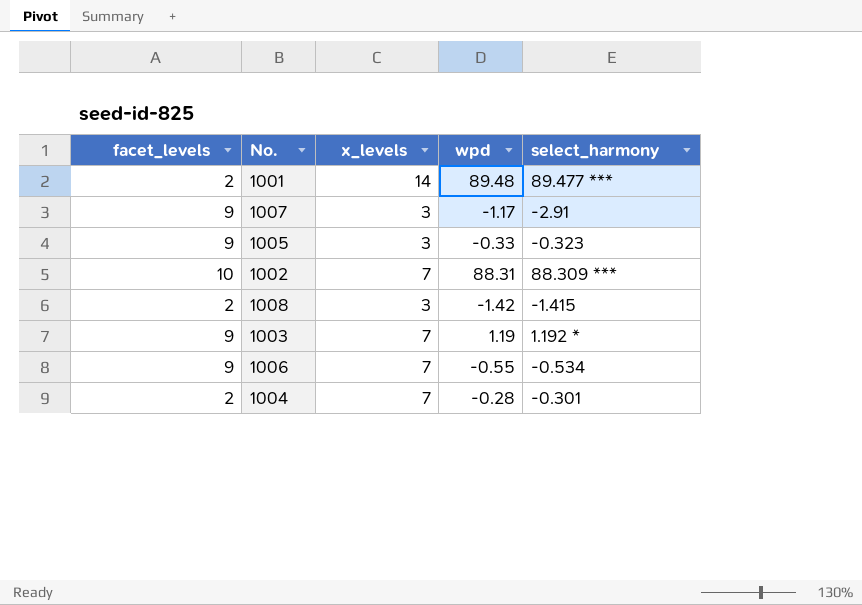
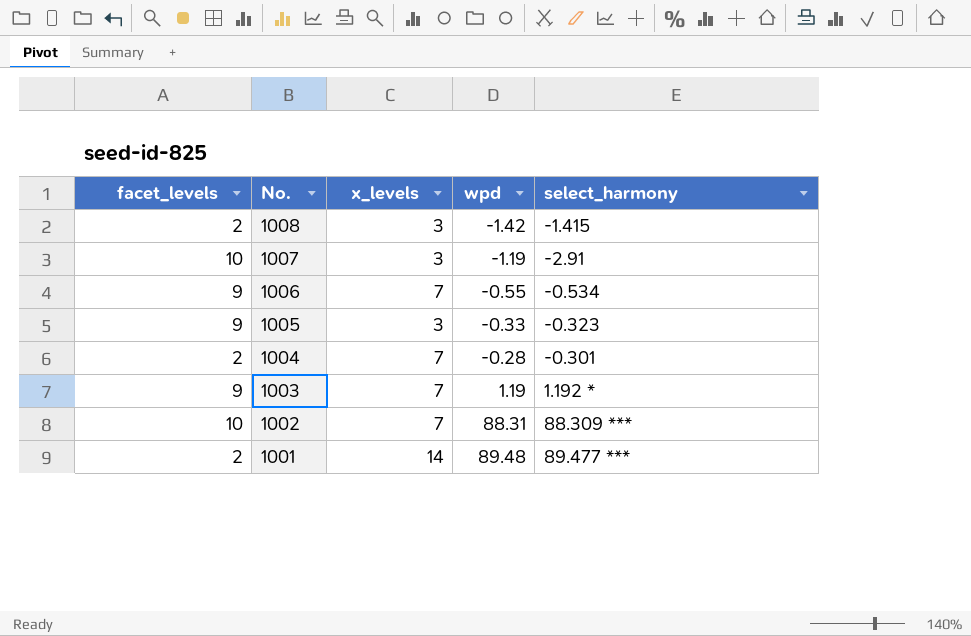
row order: none -> No. descending
1007 | facet_levels: 9 -> 10
1007 | wpd: -1.17 -> -1.19

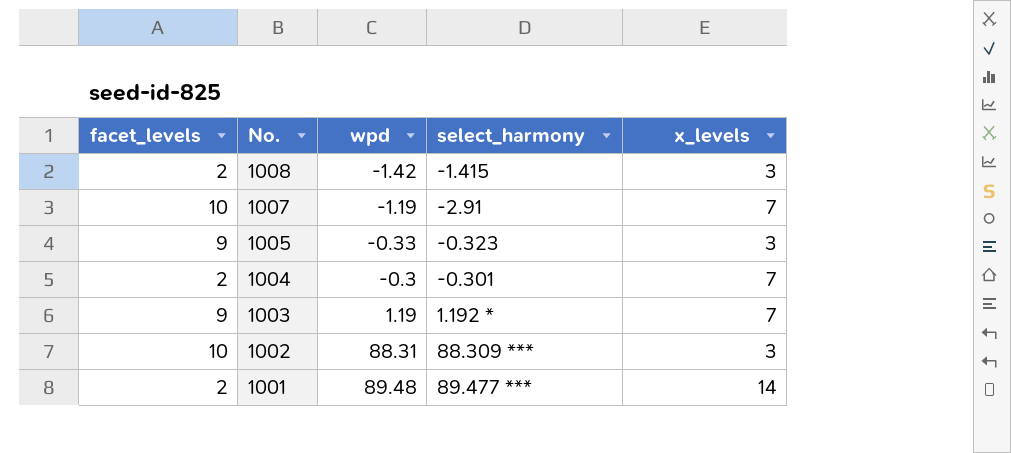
column x_levels | position: 3 -> 5
row 1006: 9 | 7 | -0.55 | -0.534 -> none
1007 | x_levels: 3 -> 7
1004 | wpd: -0.28 -> -0.3
1002 | x_levels: 7 -> 3

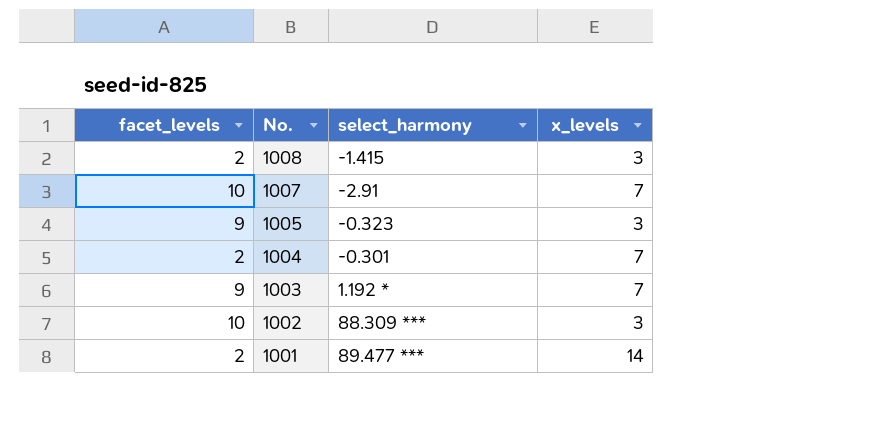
column wpd | position: 3 -> none

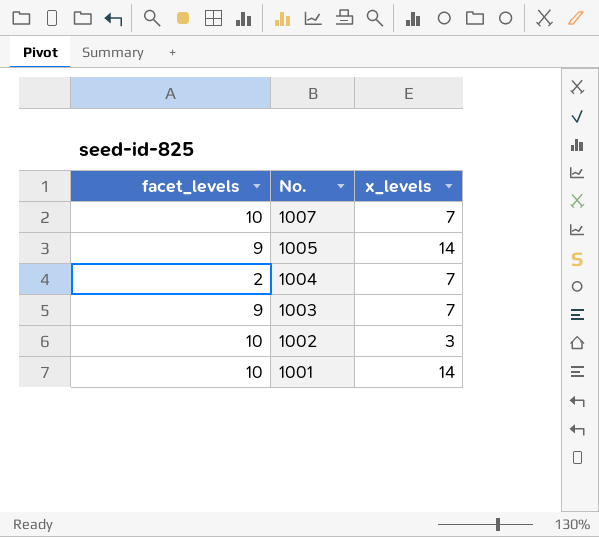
column select_harmony | position: 3 -> none
row 1008: 2 | -1.415 | 3 -> none
1005 | x_levels: 3 -> 14
1001 | facet_levels: 2 -> 10

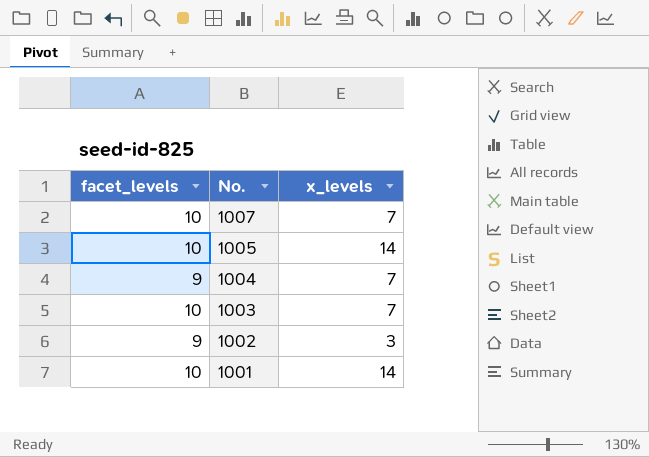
1005 | facet_levels: 9 -> 10
1004 | facet_levels: 2 -> 9
1003 | facet_levels: 9 -> 10
1002 | facet_levels: 10 -> 9

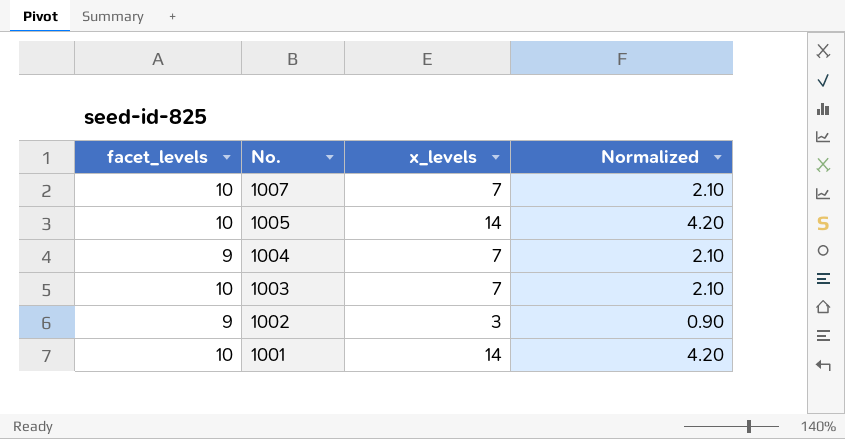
column Normalized | formula: none -> [x_levels] * 0.3

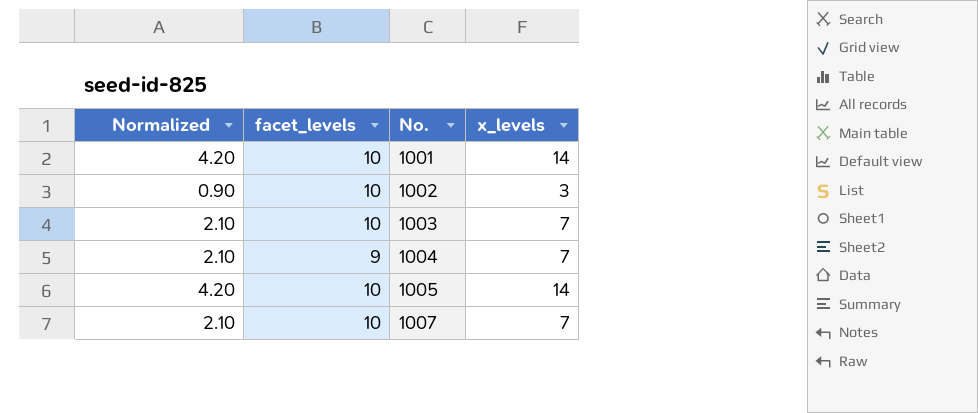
row order: No. descending -> No. ascending
column Normalized | position: 4 -> 1
1002 | facet_levels: 9 -> 10

